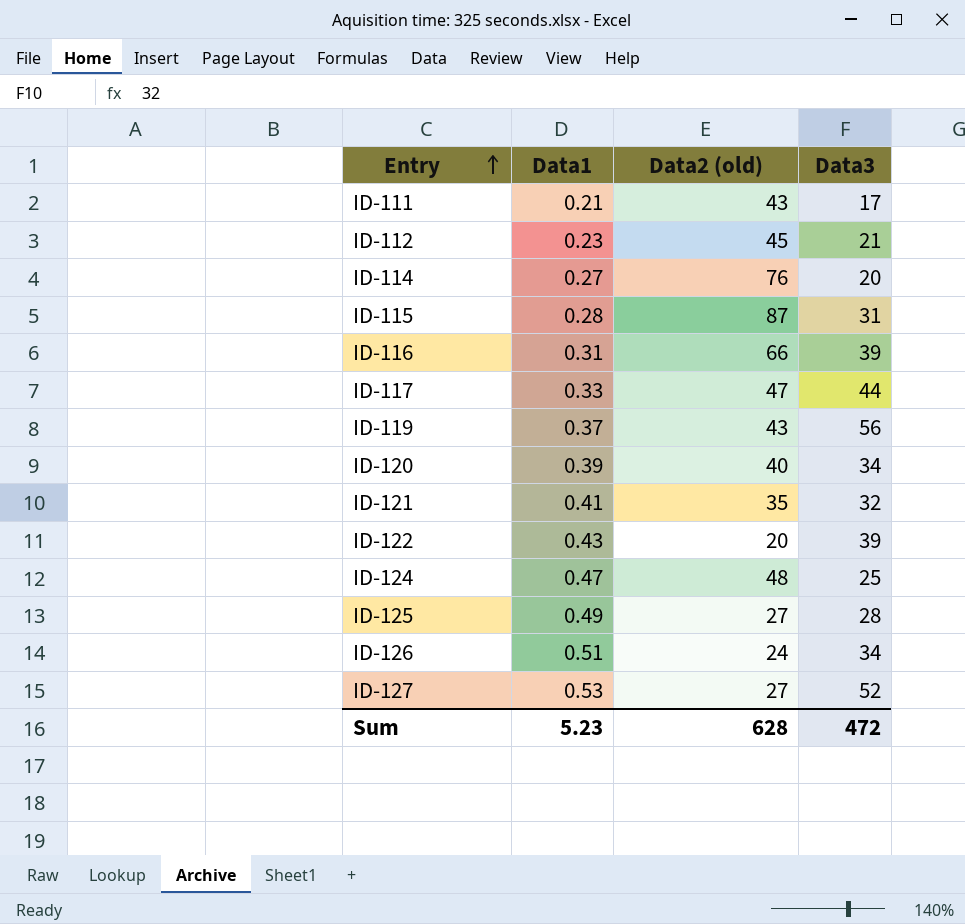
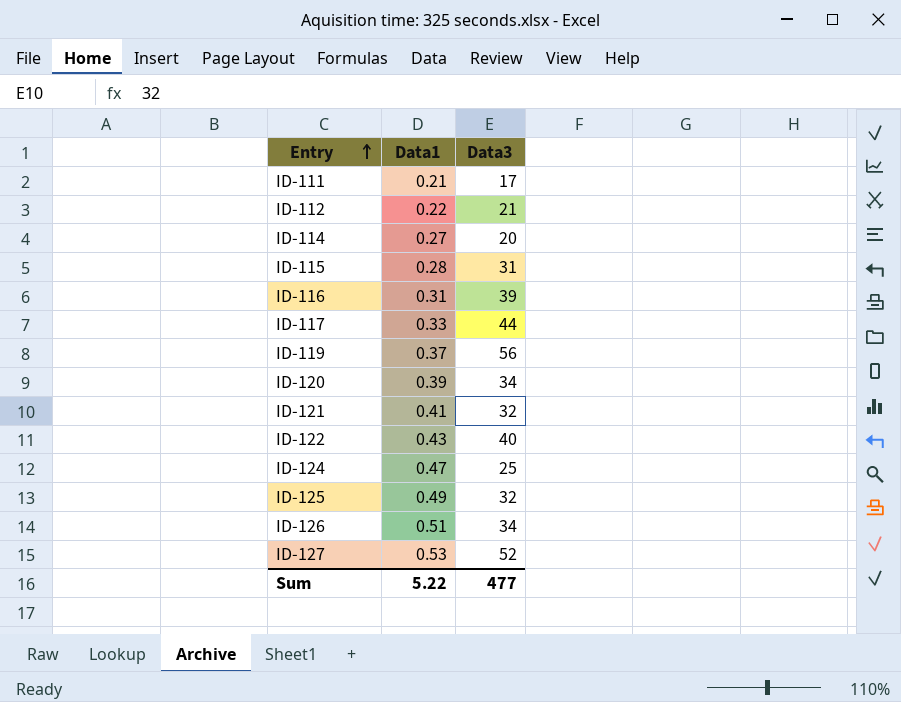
column Data2 (old) | position: 3 -> none
ID-112 | Data1: 0.23 -> 0.22
ID-122 | Data3: 39 -> 40
ID-125 | Data3: 28 -> 32
Sum | Data1: 5.23 -> 5.22
Sum | Data3: 472 -> 477

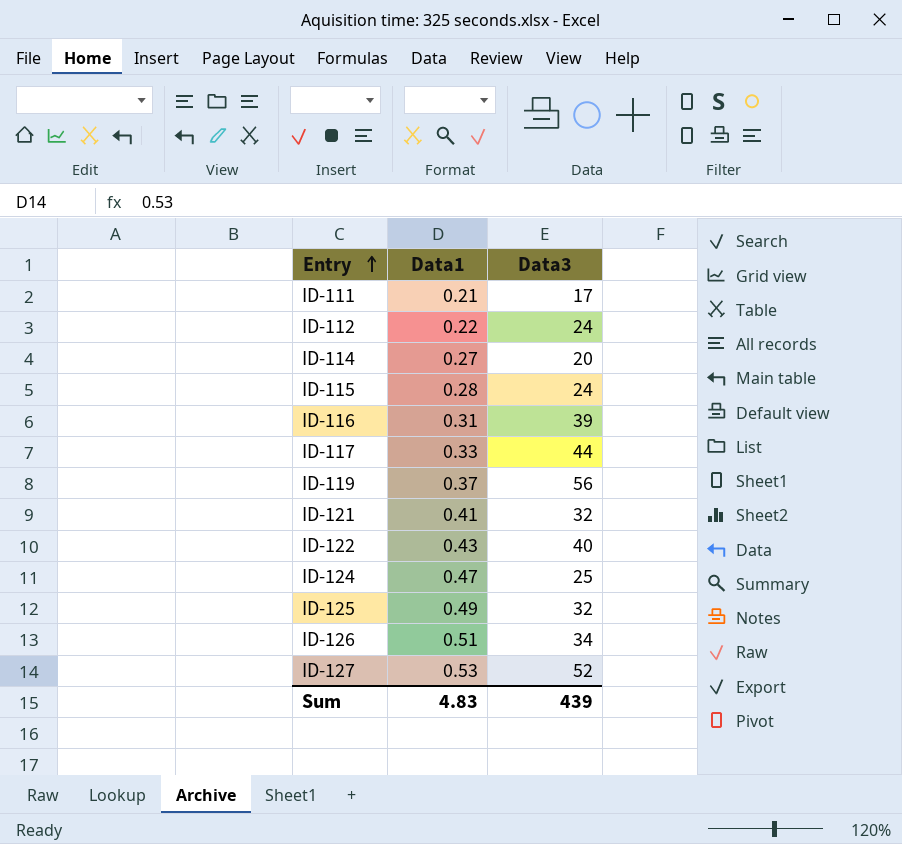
row ID-120: 0.39 | 34 -> none
ID-112 | Data3: 21 -> 24
ID-115 | Data3: 31 -> 24
Sum | Data1: 5.22 -> 4.83
Sum | Data3: 477 -> 439

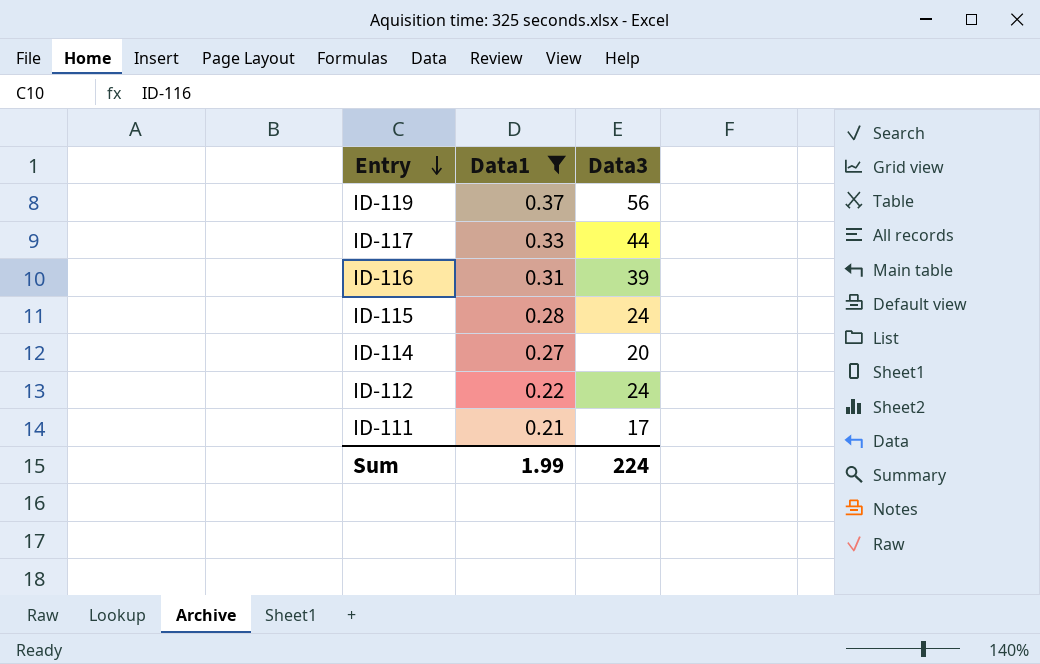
filter: none -> Data1 <= 0.37
row order: Entry ascending -> Entry descending
Sum | Data1: 4.83 -> 1.99
Sum | Data3: 439 -> 224

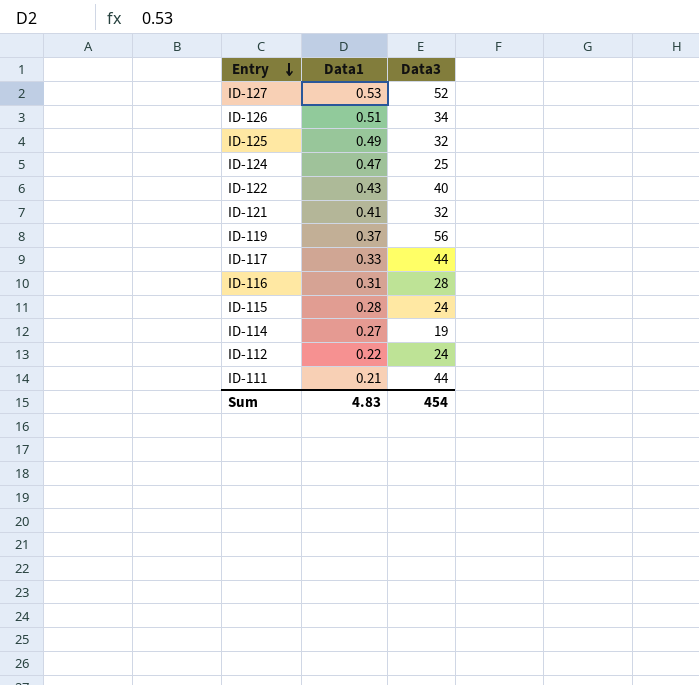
filter: Data1 <= 0.37 -> none
ID-116 | Data3: 39 -> 28
ID-114 | Data3: 20 -> 19
ID-111 | Data3: 17 -> 44
Sum | Data1: 1.99 -> 4.83
Sum | Data3: 224 -> 454

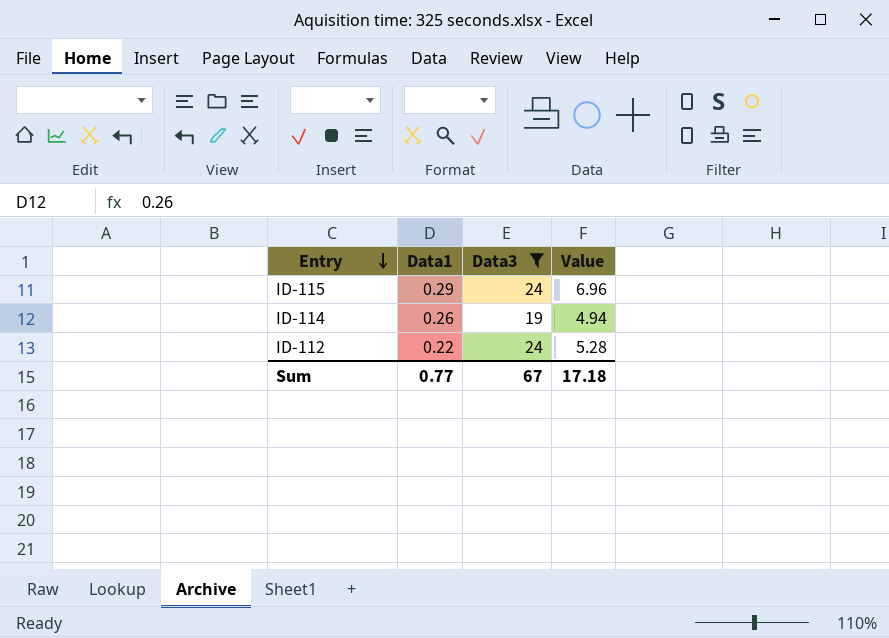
filter: none -> Data3 <= 24
column Value | formula: none -> [Data1] * [Data3]
ID-115 | Data1: 0.28 -> 0.29
ID-114 | Data1: 0.27 -> 0.26
Sum | Data1: 4.83 -> 0.77
Sum | Data3: 454 -> 67

